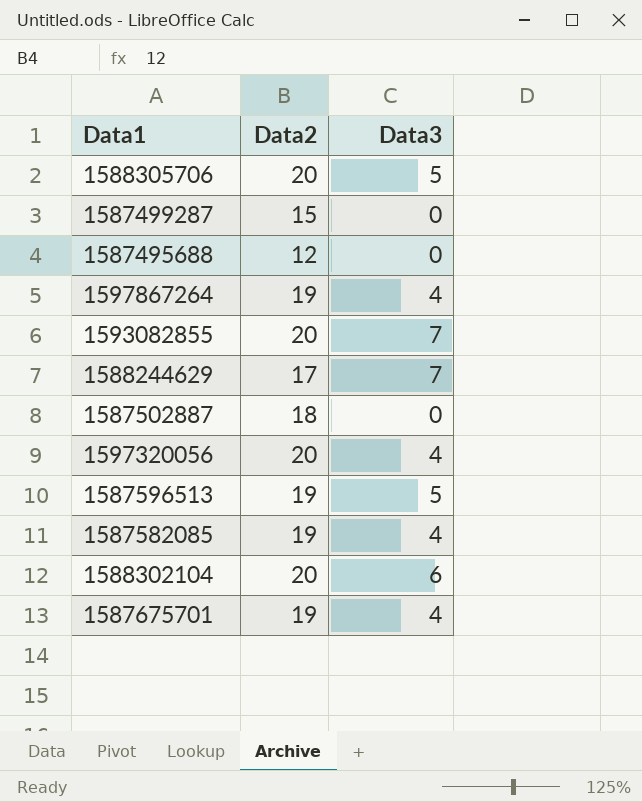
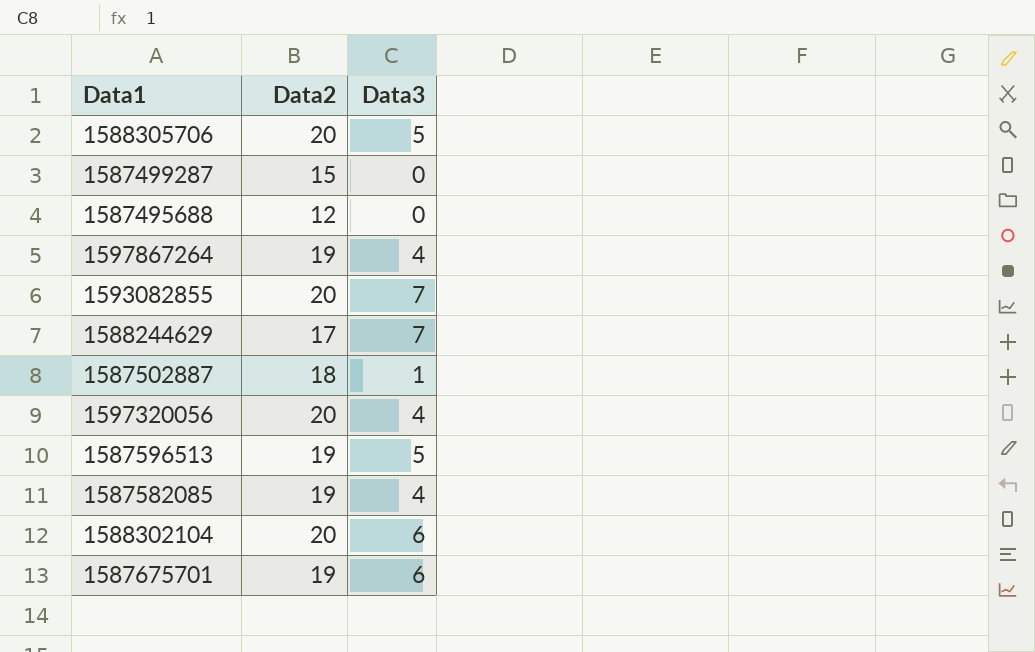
1587502887 | Data3: 0 -> 1
1587675701 | Data3: 4 -> 6

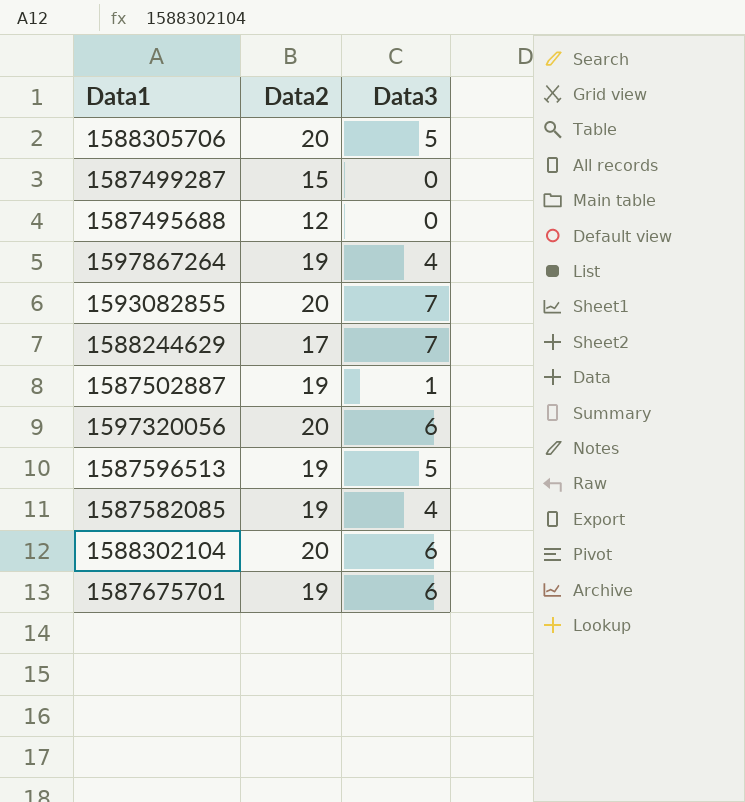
1587502887 | Data2: 18 -> 19
1597320056 | Data3: 4 -> 6

